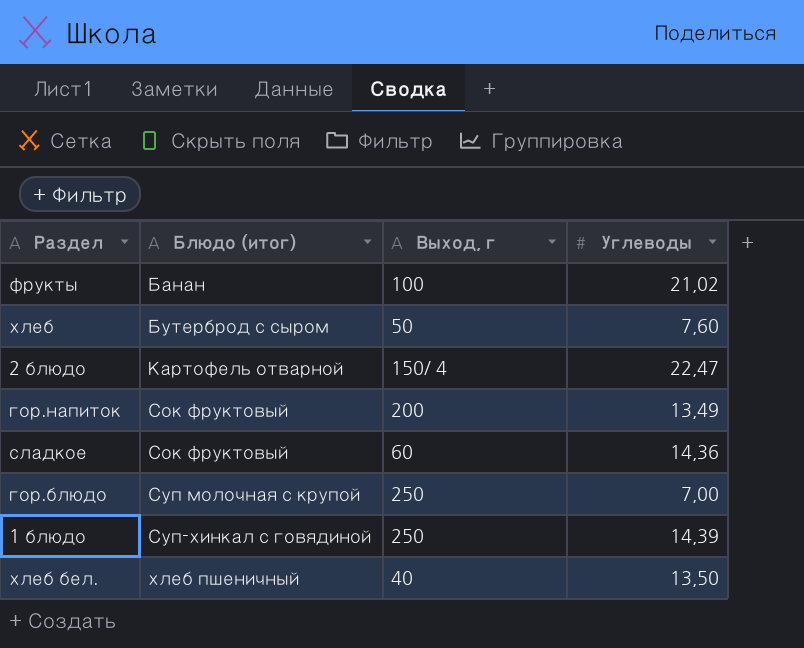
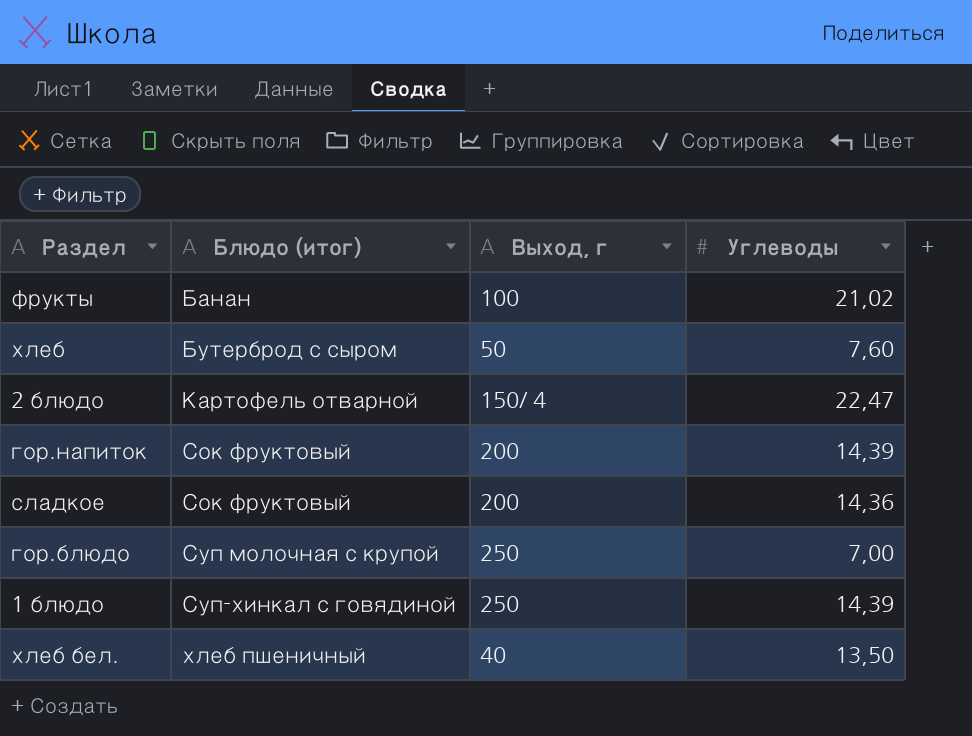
гор.напиток | Углеводы: 13,49 -> 14,39
сладкое | Выход, г: 60 -> 200

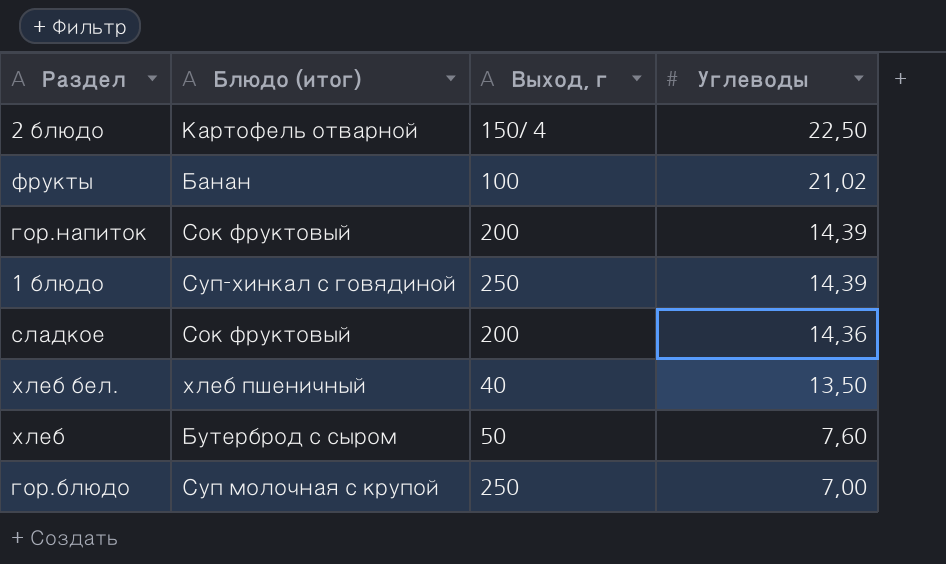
row order: Блюдо (итог) ascending -> Углеводы descending
2 блюдо | Углеводы: 22,47 -> 22,50

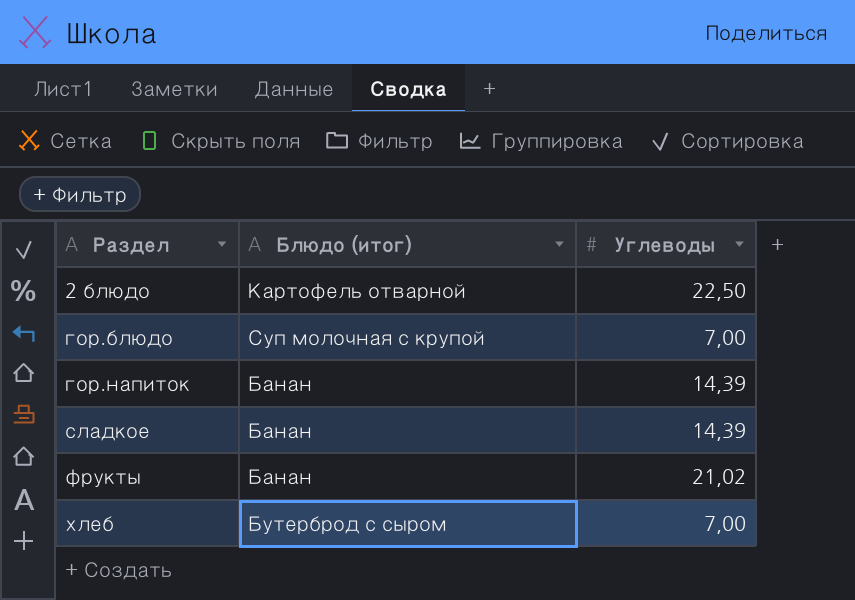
row order: Углеводы descending -> Раздел ascending
column Выход, г | position: 3 -> none
row 1 блюдо: Суп-хинкал с говядиной | 250 | 14,39 -> none
row хлеб бел.: хлеб пшеничный | 40 | 13,50 -> none
гор.напиток | Блюдо (итог): Сок фруктовый -> Банан
сладкое | Блюдо (итог): Сок фруктовый -> Банан
сладкое | Углеводы: 14,36 -> 14,39
хлеб | Углеводы: 7,60 -> 7,00

